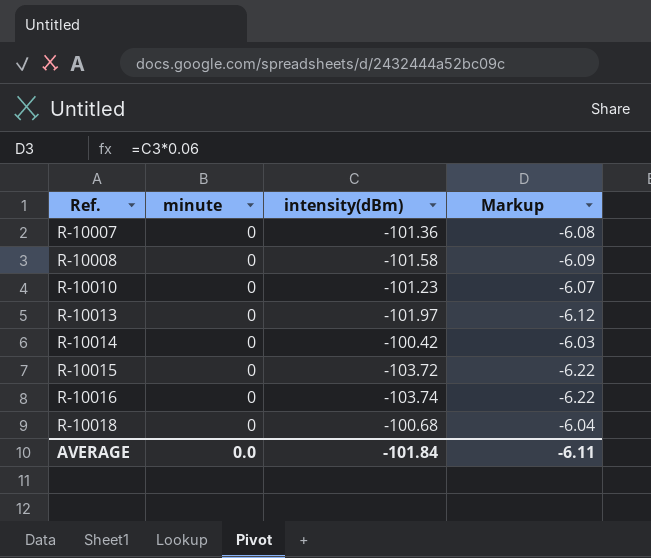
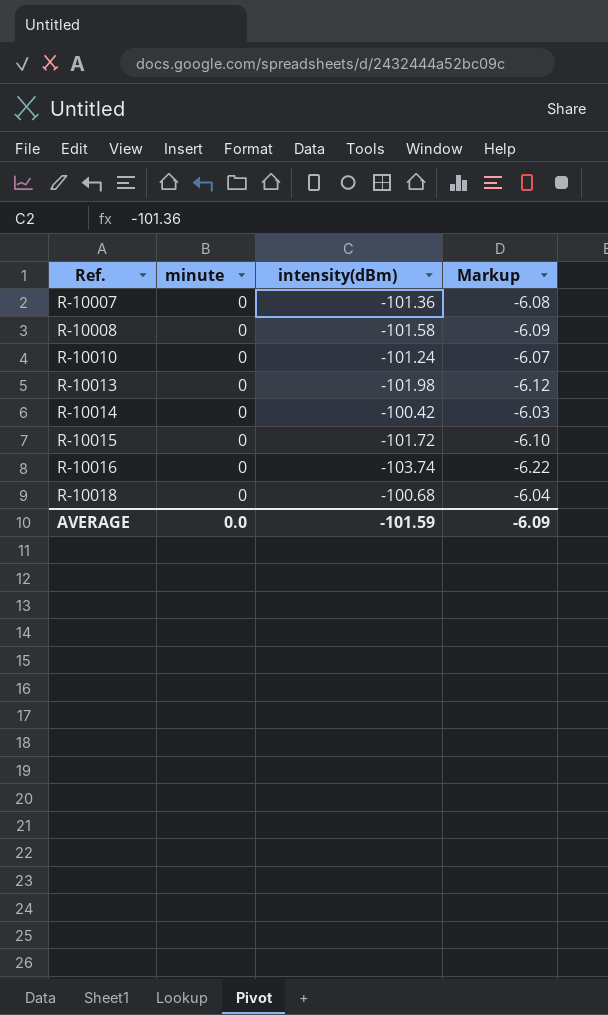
R-10010 | intensity(dBm): -101.23 -> -101.24
R-10013 | intensity(dBm): -101.97 -> -101.98
R-10015 | intensity(dBm): -103.72 -> -101.72
R-10015 | Markup: -6.22 -> -6.10
AVERAGE | intensity(dBm): -101.84 -> -101.59
AVERAGE | Markup: -6.11 -> -6.09

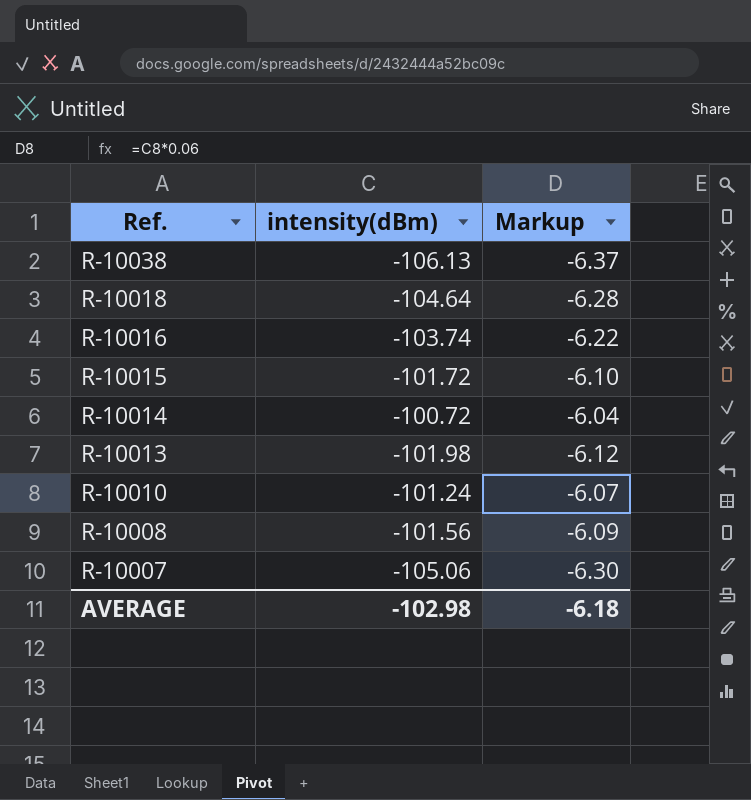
row order: Ref. ascending -> Ref. descending
column minute | position: 2 -> none
row R-10038: none -> -106.13 | -6.37
R-10018 | intensity(dBm): -100.68 -> -104.64
R-10018 | Markup: -6.04 -> -6.28
R-10014 | intensity(dBm): -100.42 -> -100.72
R-10014 | Markup: -6.03 -> -6.04
R-10008 | intensity(dBm): -101.58 -> -101.56
R-10007 | intensity(dBm): -101.36 -> -105.06
R-10007 | Markup: -6.08 -> -6.30
AVERAGE | intensity(dBm): -101.59 -> -102.98
AVERAGE | Markup: -6.09 -> -6.18

